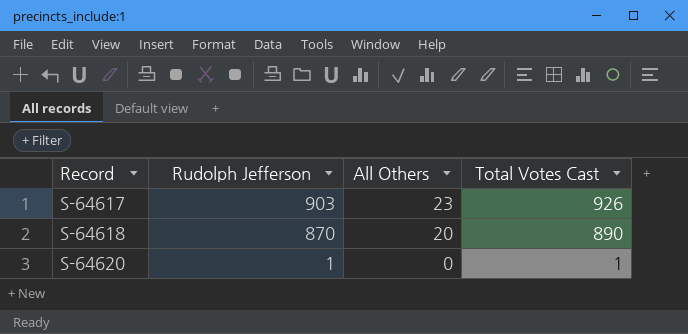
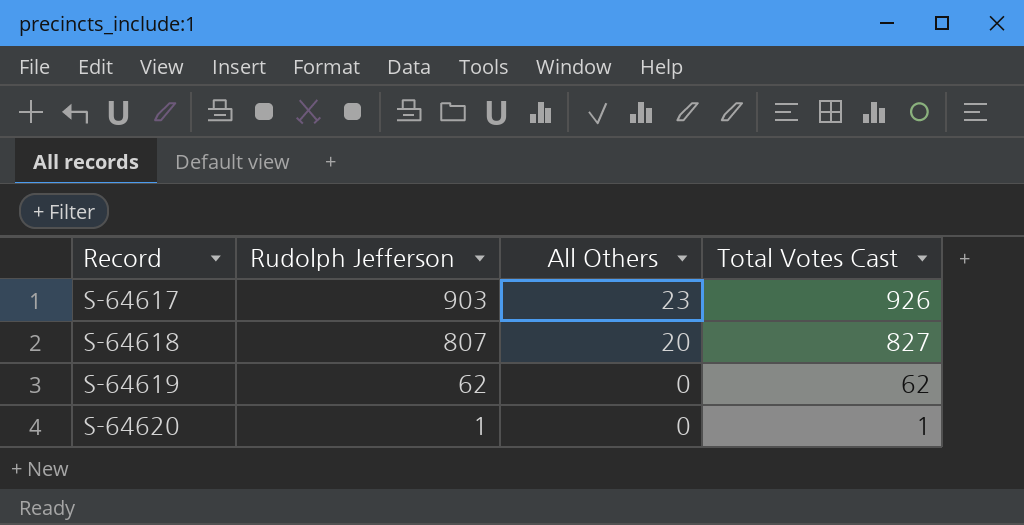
S-64618 | Rudolph Jefferson: 870 -> 807
S-64618 | Total Votes Cast: 890 -> 827
row S-64619: none -> 62 | 0 | 62

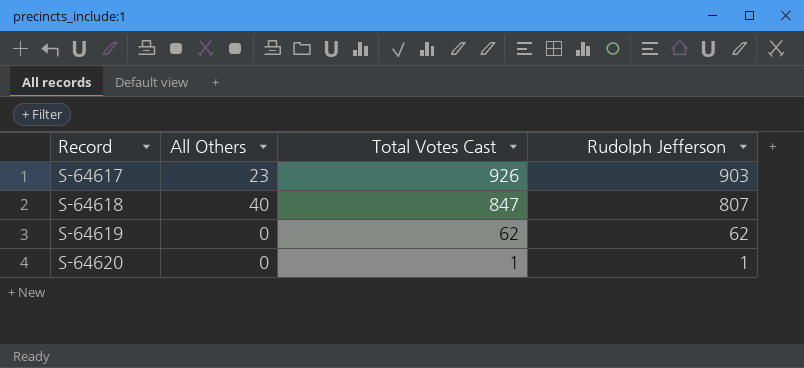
column Rudolph Jefferson | position: 2 -> 4
S-64618 | All Others: 20 -> 40
S-64618 | Total Votes Cast: 827 -> 847

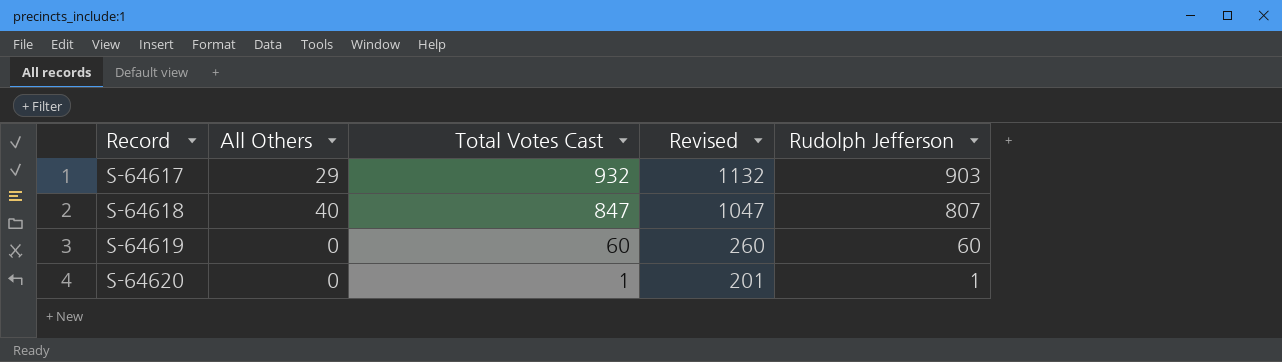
column Revised | formula: none -> [Total Votes Cast] + 200
S-64617 | All Others: 23 -> 29
S-64617 | Total Votes Cast: 926 -> 932
S-64619 | Total Votes Cast: 62 -> 60
S-64619 | Rudolph Jefferson: 62 -> 60

